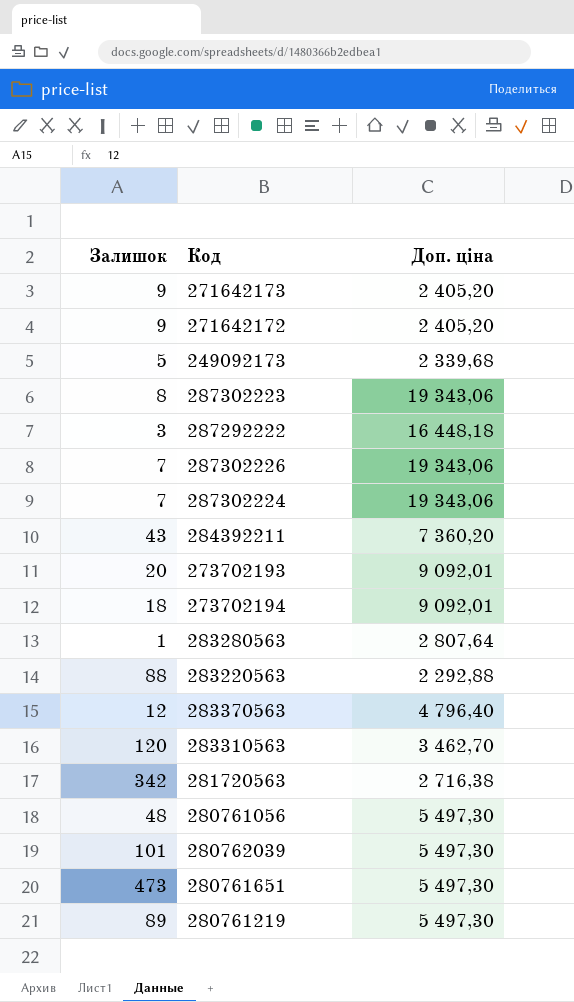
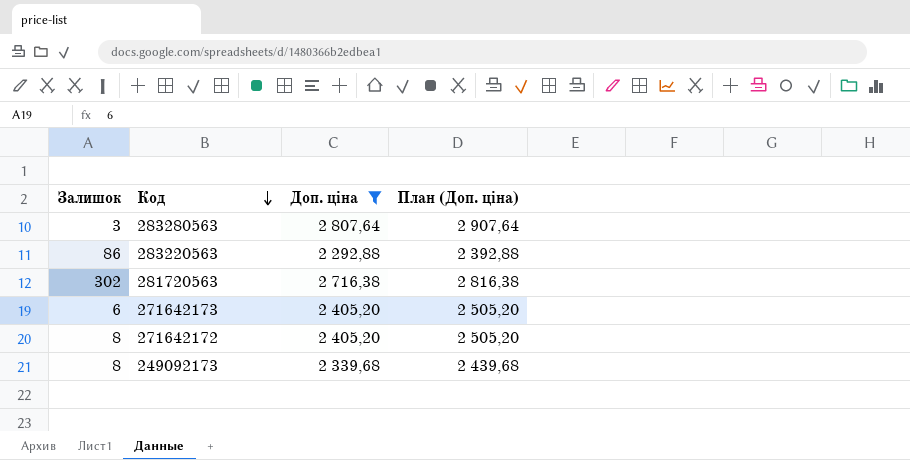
filter: none -> Доп. ціна <= 2 807,64
row order: none -> Код descending
column План (Доп. ціна) | formula: none -> [Доп. ціна] + 100
283280563 | Залишок: 1 -> 3
283220563 | Залишок: 88 -> 86
281720563 | Залишок: 342 -> 302
271642173 | Залишок: 9 -> 6
271642172 | Залишок: 9 -> 8
249092173 | Залишок: 5 -> 8

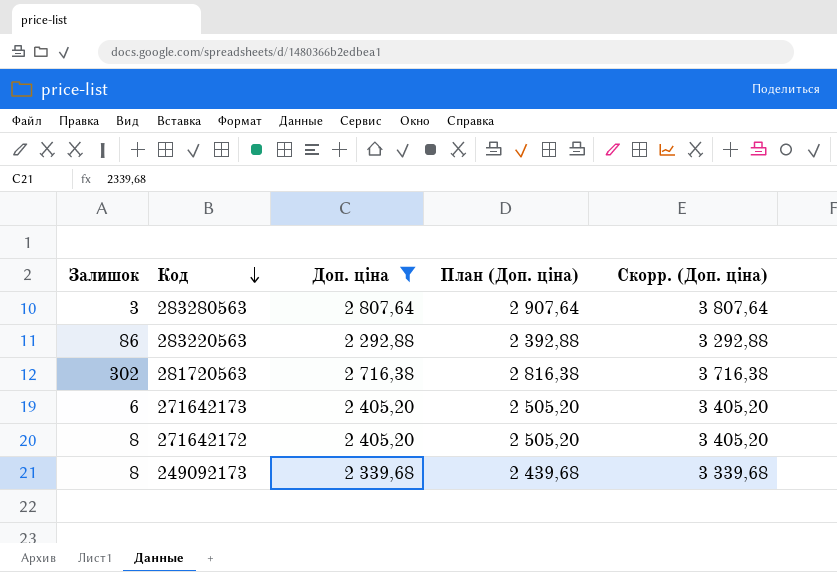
column Скорр. (Доп. ціна) | formula: none -> [Доп. ціна] + 1000

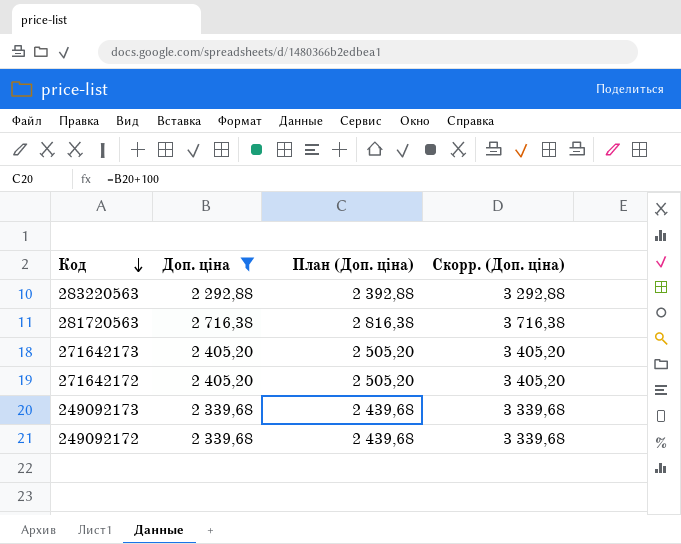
column Залишок | position: 1 -> none
row 283280563: 3 | 2 807,64 | 2 907,64 | 3 807,64 -> none
row 249092172: none -> 2 339,68 | 2 439,68 | 3 339,68

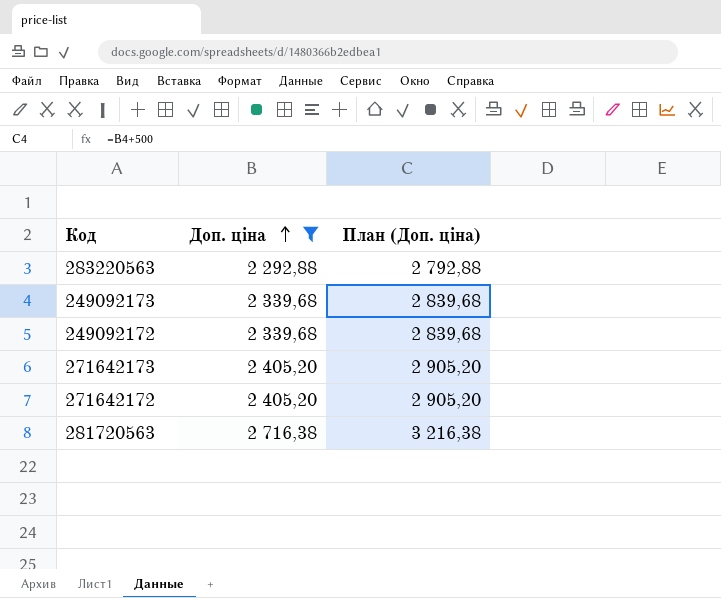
row order: Код descending -> Доп. ціна ascending
column Скорр. (Доп. ціна) | formula: [Доп. ціна] + 1000 -> none
column План (Доп. ціна) | formula: [Доп. ціна] + 100 -> [Доп. ціна] + 500

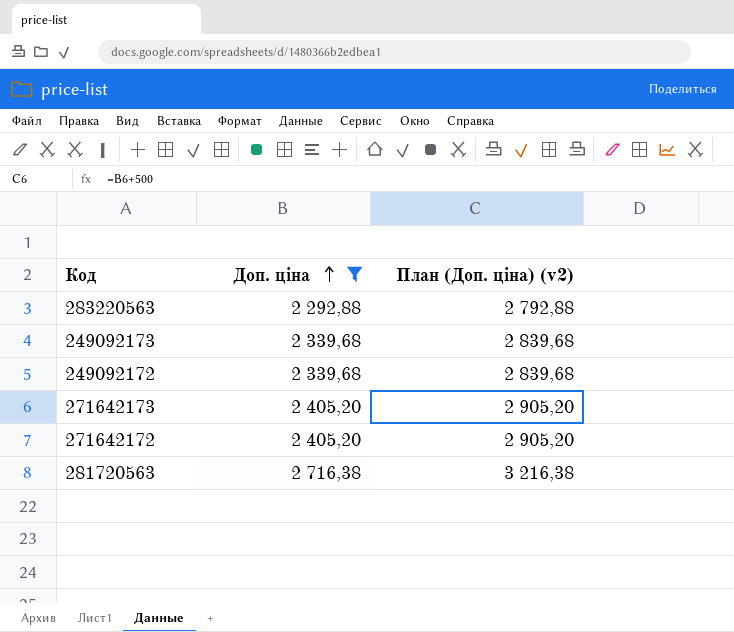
column name: План (Доп. ціна) -> План (Доп. ціна) (v2)

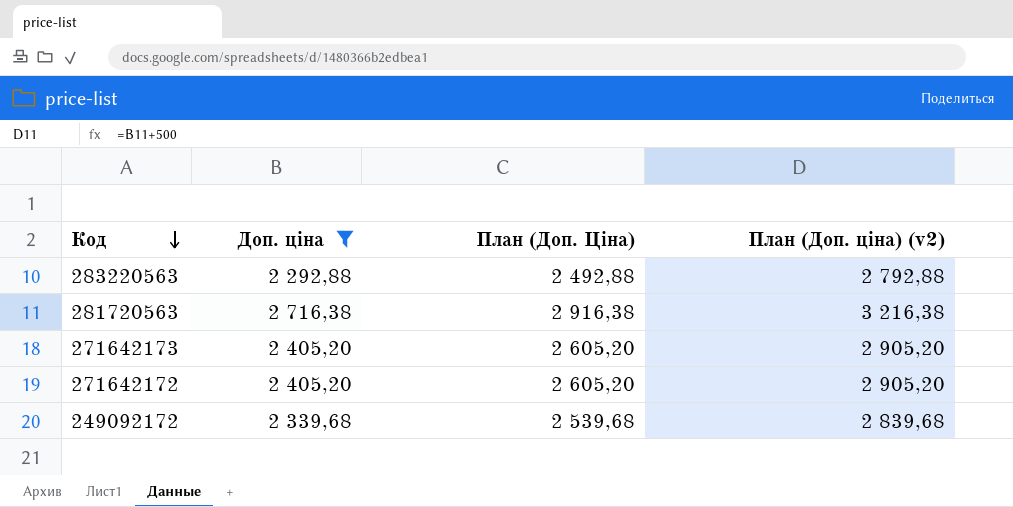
row order: Доп. ціна ascending -> Код descending
column План (Доп. Ціна) | formula: none -> [Доп. ціна] + 200
row 249092173: 2 339,68 | 2 839,68 -> none

